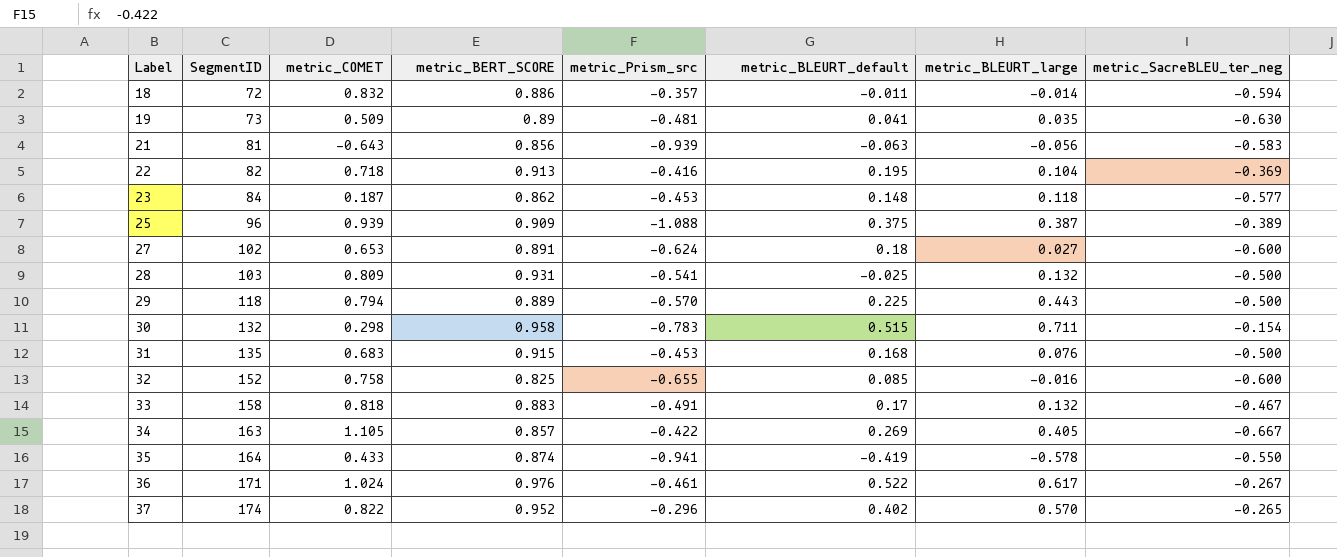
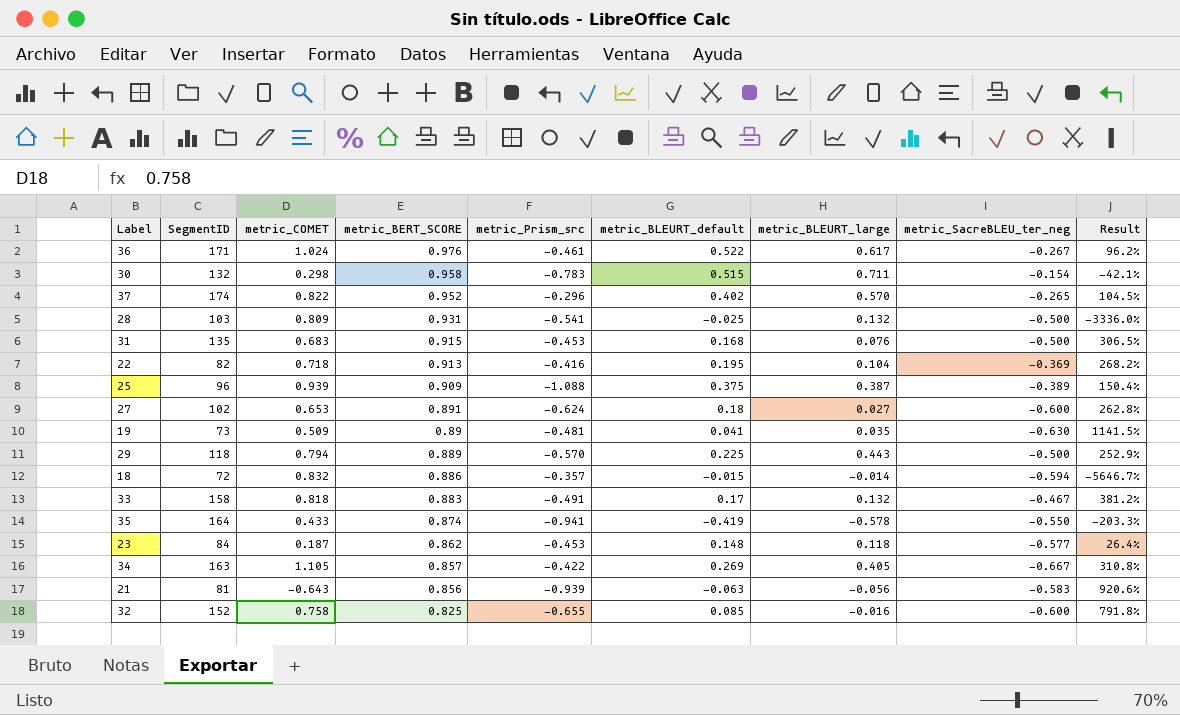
row order: Label ascending -> metric_BERT_SCORE descending
column Result | formula: none -> ([metric_COMET] - [metric_BLEURT_default]) / [metric_BLEURT_default]
18 | metric_BLEURT_default: -0.011 -> -0.015

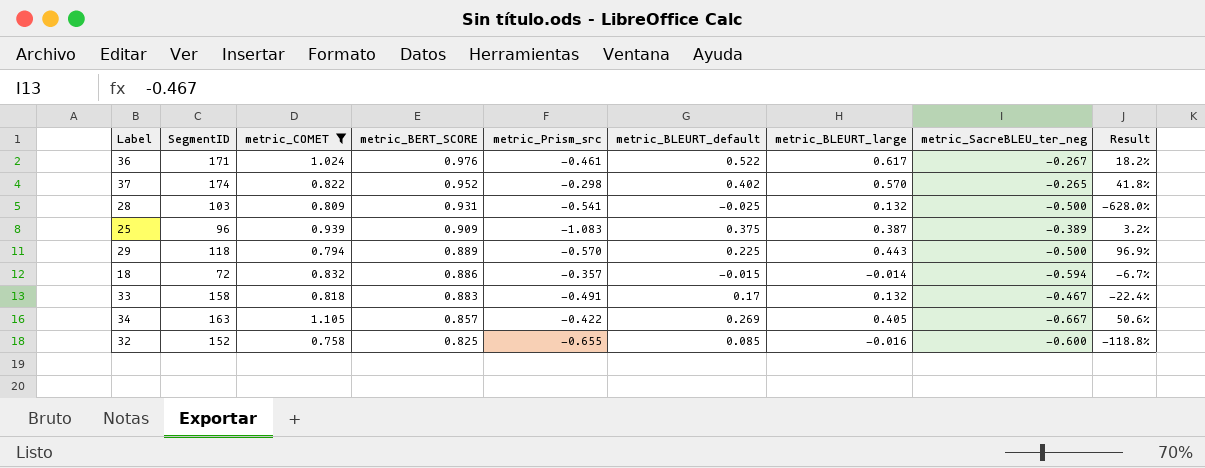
filter: none -> metric_COMET >= 0.758
column Result | formula: ([metric_COMET] - [metric_BLEURT_default]) / [metric_BLEURT_default] -> ([metric_BLEURT_large] - [metric_BLEURT_default]) / [metric_BLEURT_default]
37 | metric_Prism_src: -0.296 -> -0.298
25 | metric_Prism_src: -1.088 -> -1.083

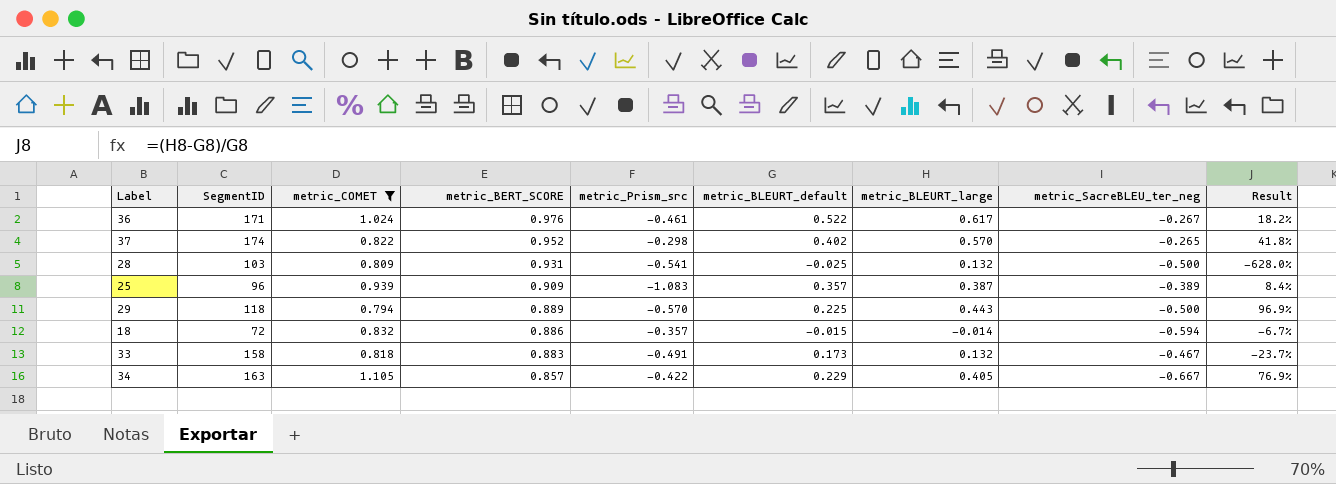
row 32: 152 | 0.758 | 0.825 | -0.655 | 0.085 | -0.016 | -0.600 | -118.8% -> none
25 | metric_BLEURT_default: 0.375 -> 0.357
25 | Result: 3.2% -> 8.4%
33 | metric_BLEURT_default: 0.17 -> 0.173
33 | Result: -22.4% -> -23.7%
34 | metric_BLEURT_default: 0.269 -> 0.229
34 | Result: 50.6% -> 76.9%

